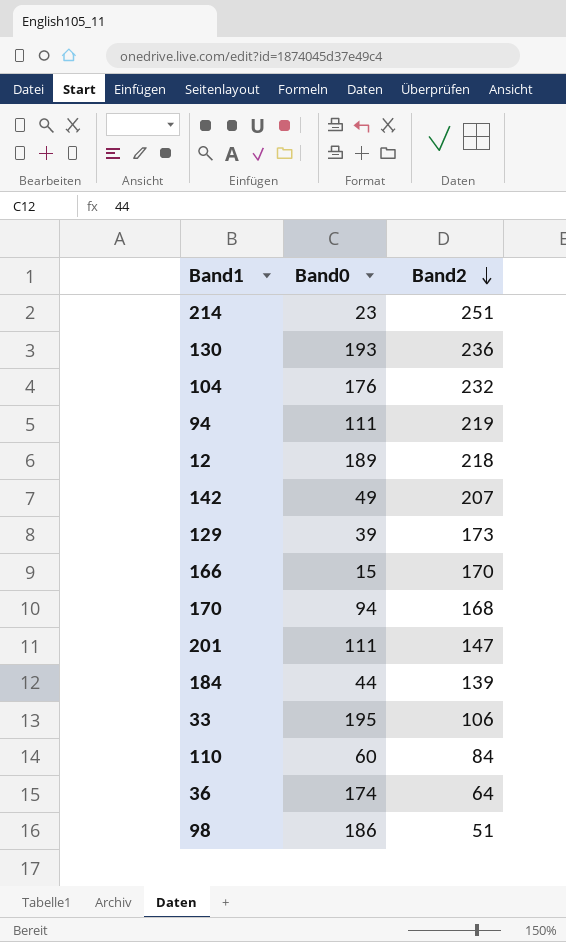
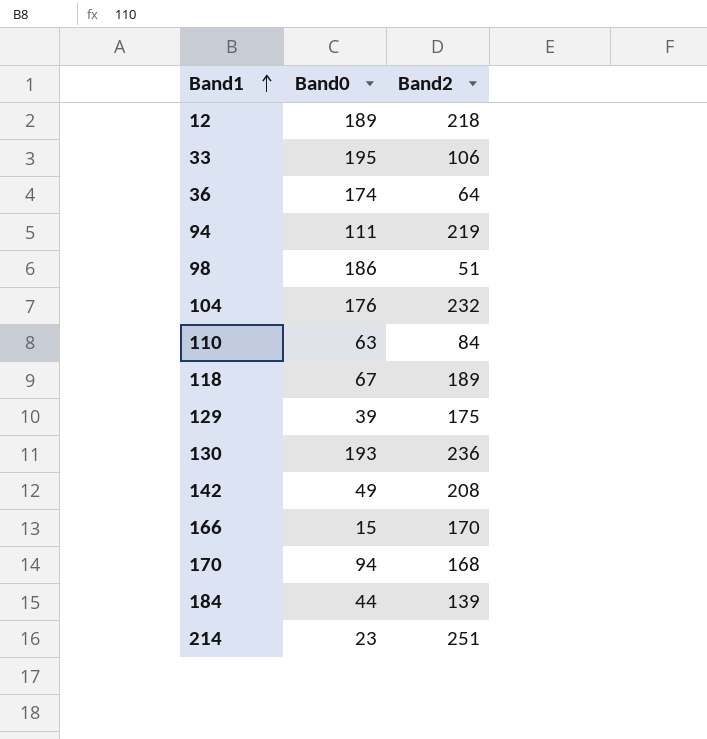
row order: Band2 descending -> Band1 ascending
row 201: 111 | 147 -> none
110 | Band0: 60 -> 63
row 118: none -> 67 | 189
129 | Band2: 173 -> 175
142 | Band2: 207 -> 208

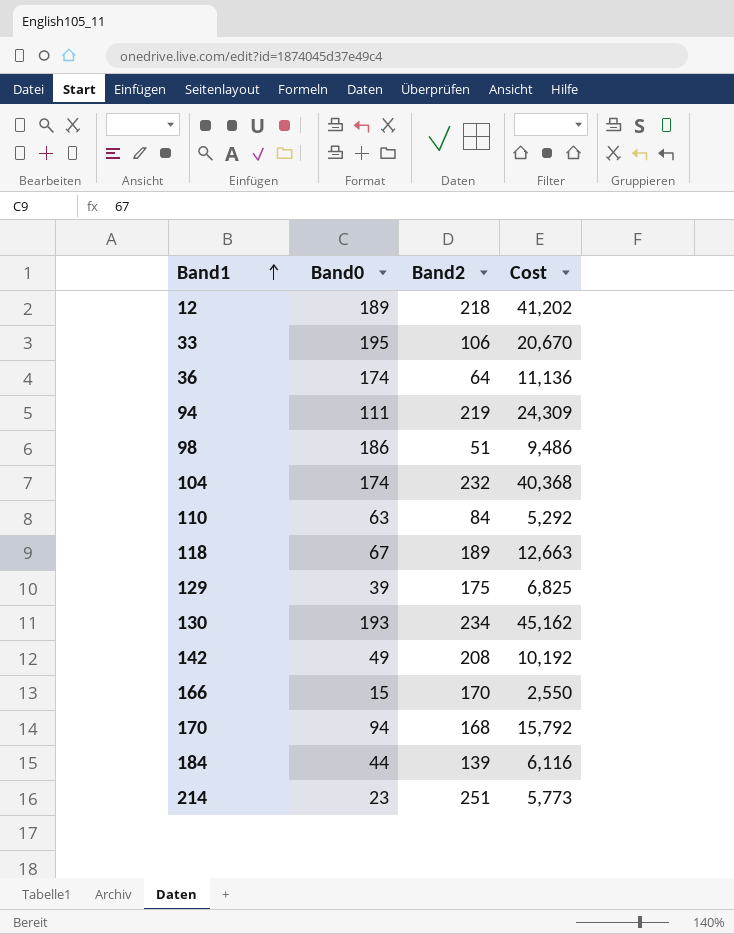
column Cost | formula: none -> [Band0] * [Band2]
104 | Band0: 176 -> 174
130 | Band2: 236 -> 234

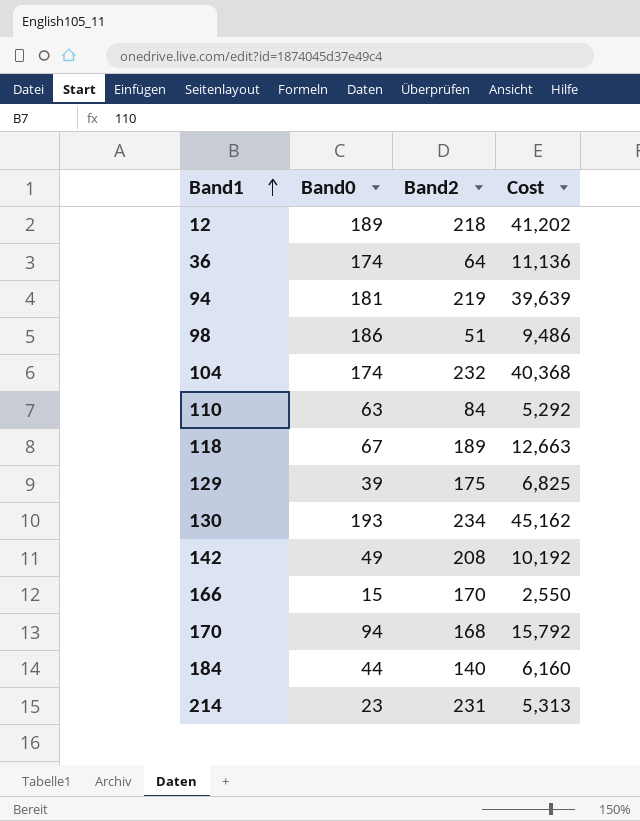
row 33: 195 | 106 | 20,670 -> none
94 | Band0: 111 -> 181
94 | Cost: 24,309 -> 39,639
184 | Band2: 139 -> 140
184 | Cost: 6,116 -> 6,160
214 | Band2: 251 -> 231
214 | Cost: 5,773 -> 5,313

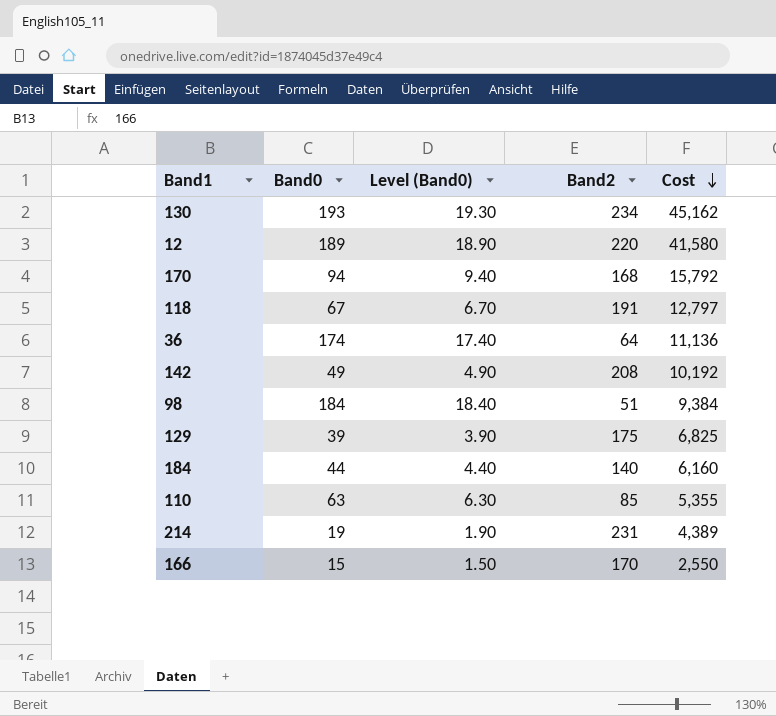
row order: Band1 ascending -> Cost descending
column Level (Band0) | formula: none -> [Band0] * 0.1
row 94: 181 | 219 | 39,639 -> none
row 104: 174 | 232 | 40,368 -> none
12 | Band2: 218 -> 220
12 | Cost: 41,202 -> 41,580
118 | Band2: 189 -> 191
118 | Cost: 12,663 -> 12,797
98 | Band0: 186 -> 184
98 | Cost: 9,486 -> 9,384
110 | Band2: 84 -> 85
110 | Cost: 5,292 -> 5,355
214 | Band0: 23 -> 19
214 | Cost: 5,313 -> 4,389

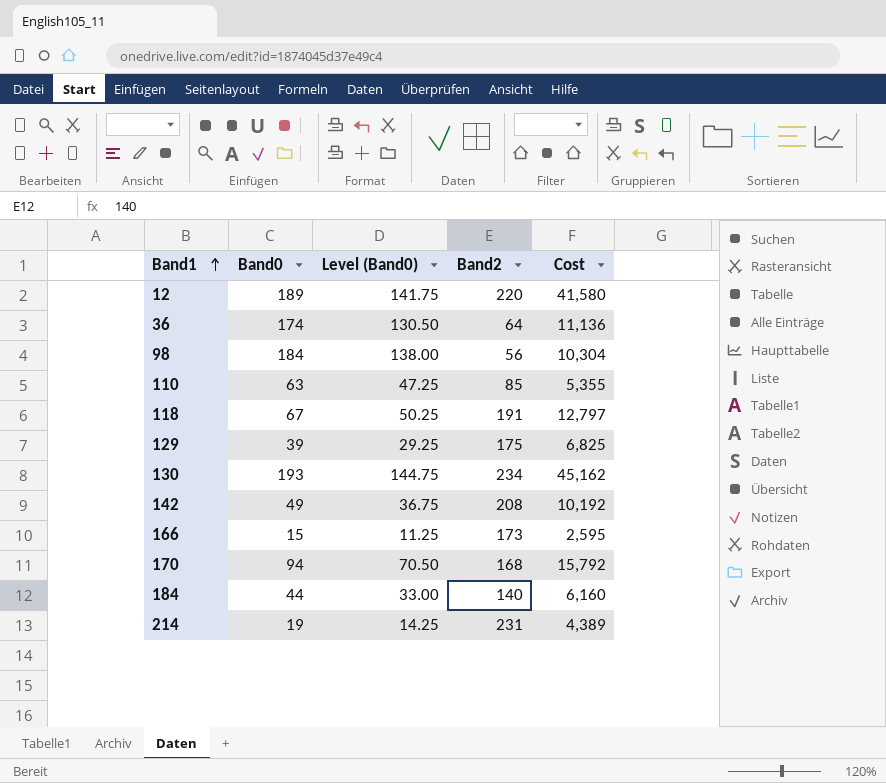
row order: Cost descending -> Band1 ascending
column Level (Band0) | formula: [Band0] * 0.1 -> [Band0] * 0.75
98 | Band2: 51 -> 56
98 | Cost: 9,384 -> 10,304
166 | Band2: 170 -> 173
166 | Cost: 2,550 -> 2,595

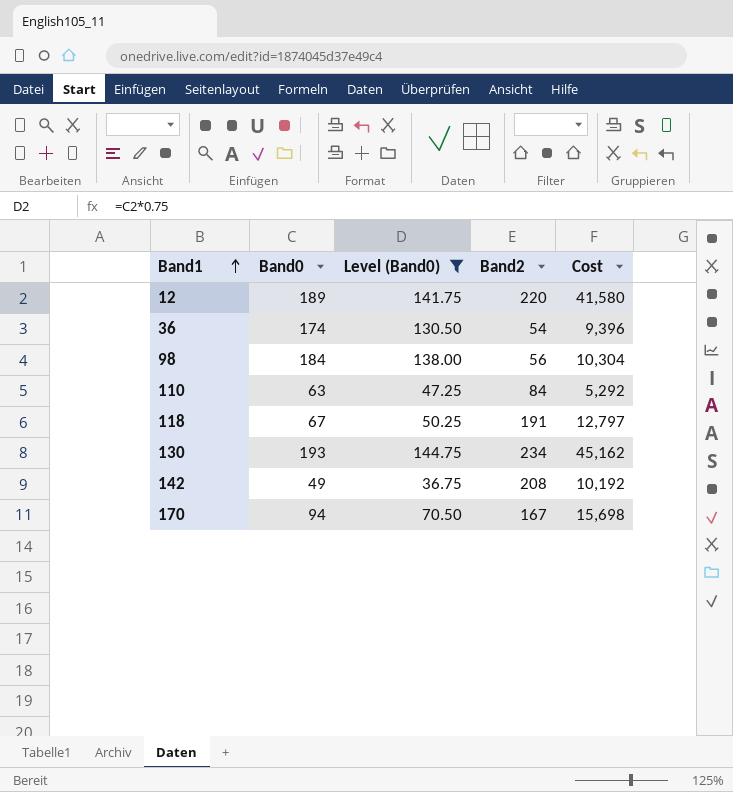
filter: none -> Level (Band0) >= 36.75
36 | Band2: 64 -> 54
36 | Cost: 11,136 -> 9,396
110 | Band2: 85 -> 84
110 | Cost: 5,355 -> 5,292
170 | Band2: 168 -> 167
170 | Cost: 15,792 -> 15,698

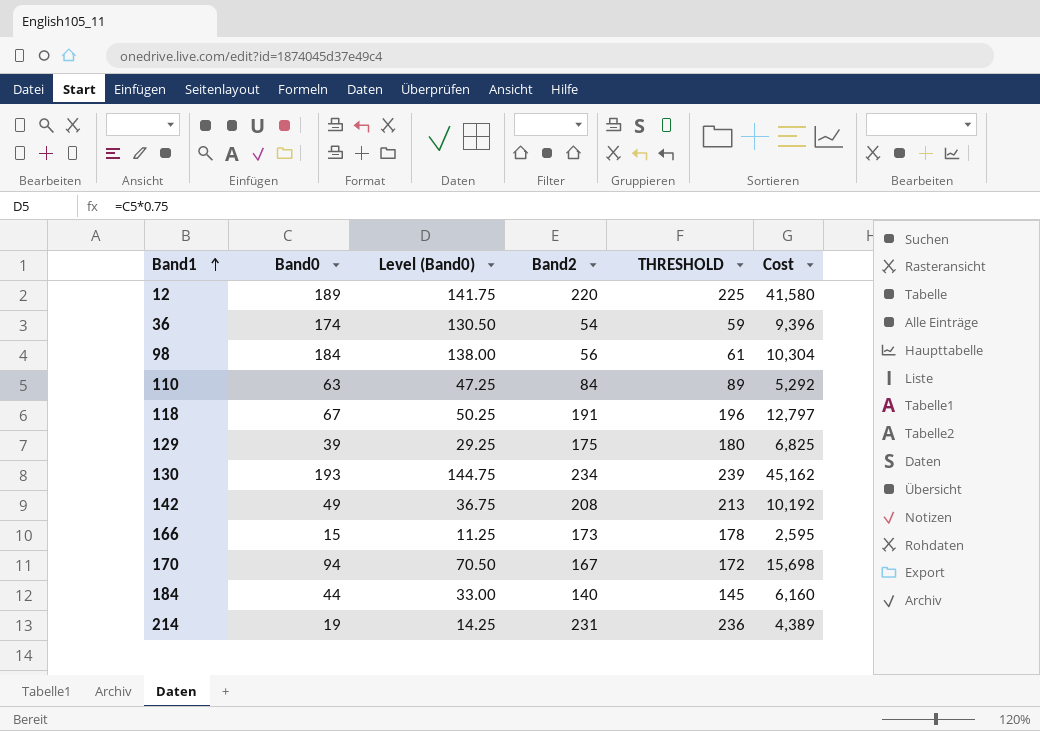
filter: Level (Band0) >= 36.75 -> none
column THRESHOLD | formula: none -> [Band2] + 5

